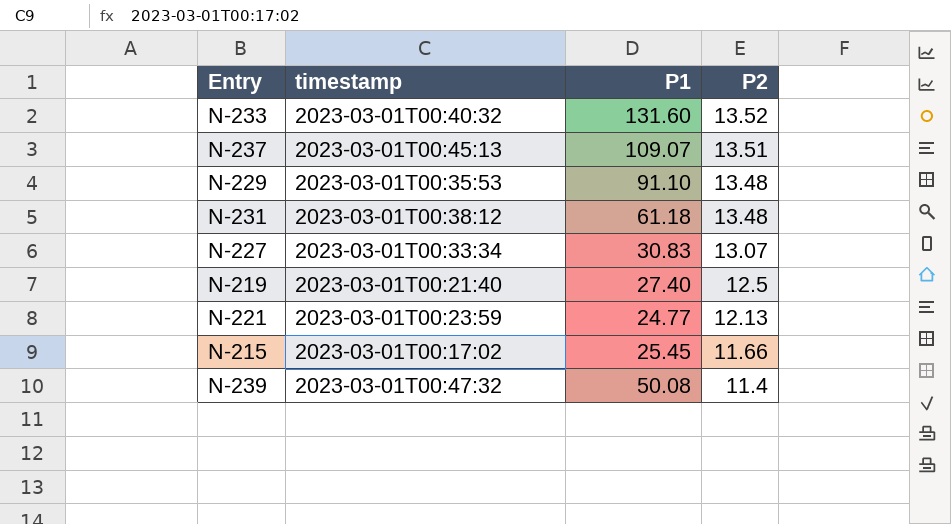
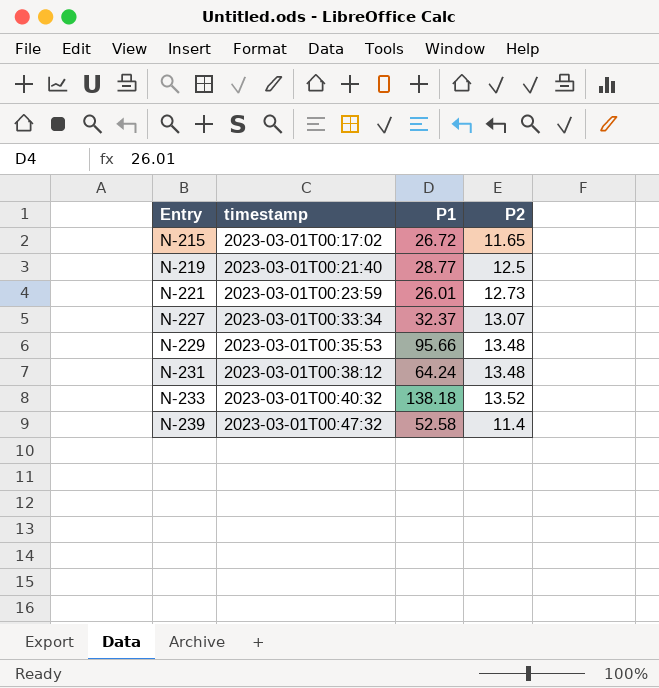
row order: P2 descending -> Entry ascending
row N-237: 2023-03-01T00:45:13 | 109.07 | 13.51 -> none
N-215 | P1: 25.45 -> 26.72
N-215 | P2: 11.66 -> 11.65
N-219 | P1: 27.40 -> 28.77
N-221 | P1: 24.77 -> 26.01
N-221 | P2: 12.13 -> 12.73
N-227 | P1: 30.83 -> 32.37
N-229 | P1: 91.10 -> 95.66
N-231 | P1: 61.18 -> 64.24
N-233 | P1: 131.60 -> 138.18
N-239 | P1: 50.08 -> 52.58

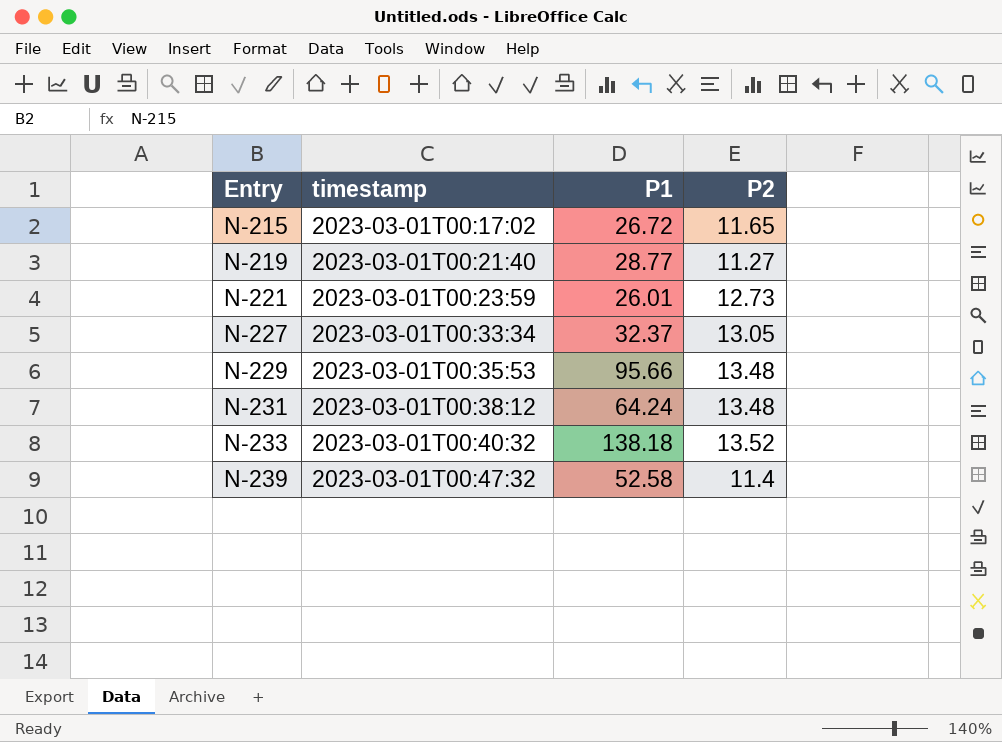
N-219 | P2: 12.5 -> 11.27
N-227 | P2: 13.07 -> 13.05

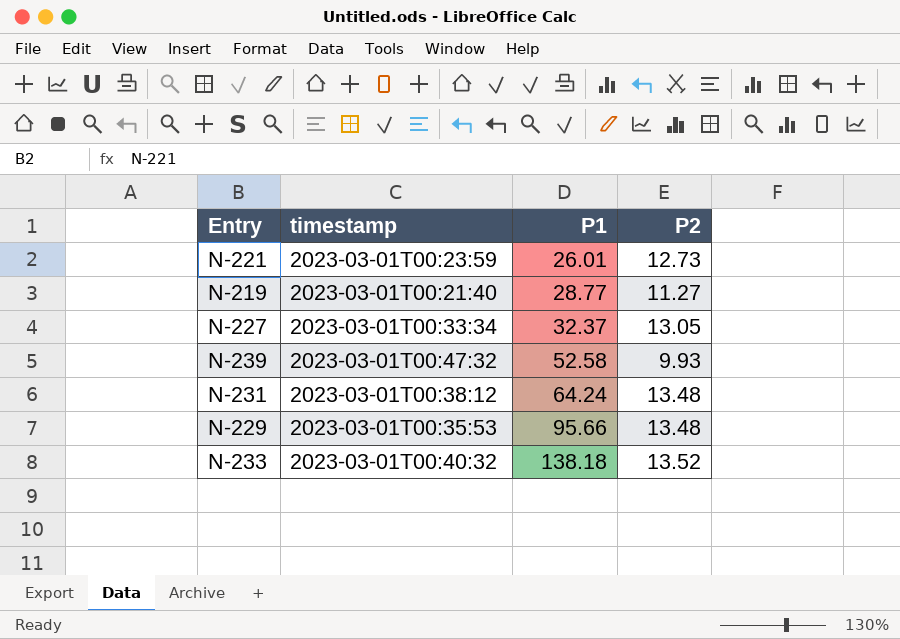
row order: Entry ascending -> P1 ascending
row N-215: 2023-03-01T00:17:02 | 26.72 | 11.65 -> none
N-239 | P2: 11.4 -> 9.93

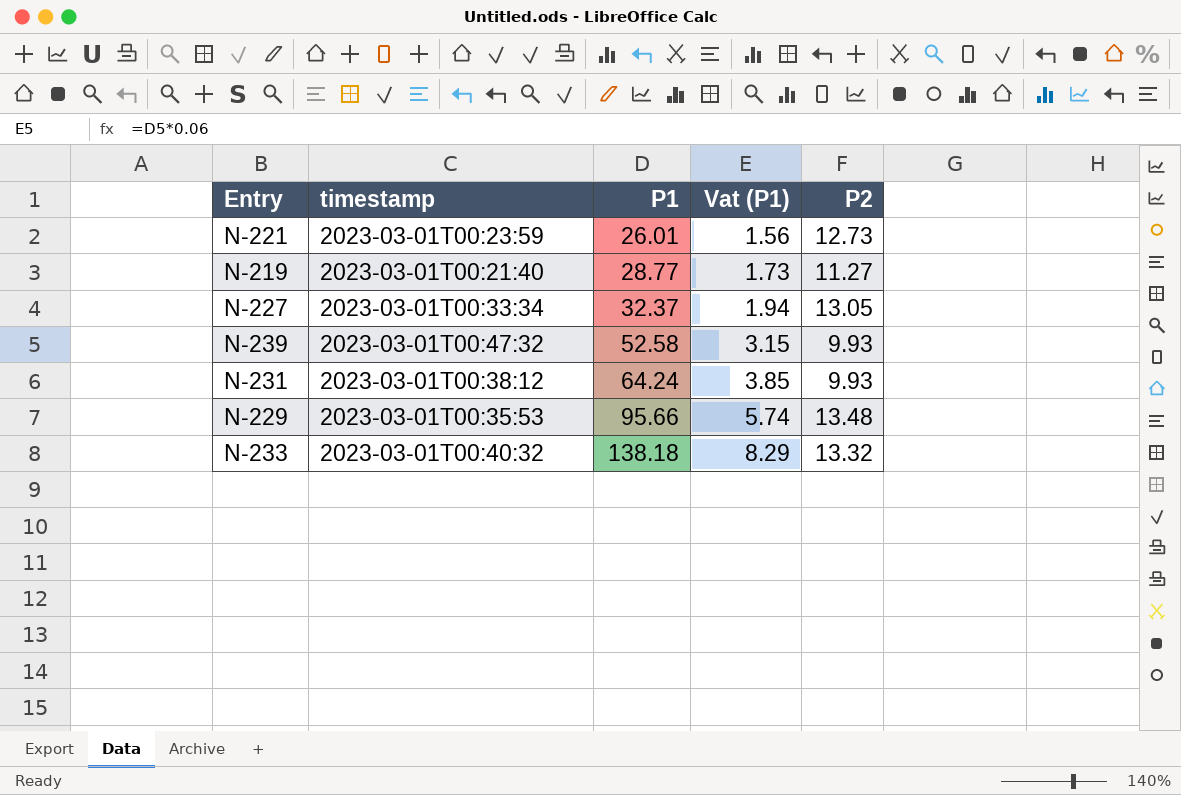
column Vat (P1) | formula: none -> [P1] * 0.06
N-231 | P2: 13.48 -> 9.93
N-233 | P2: 13.52 -> 13.32

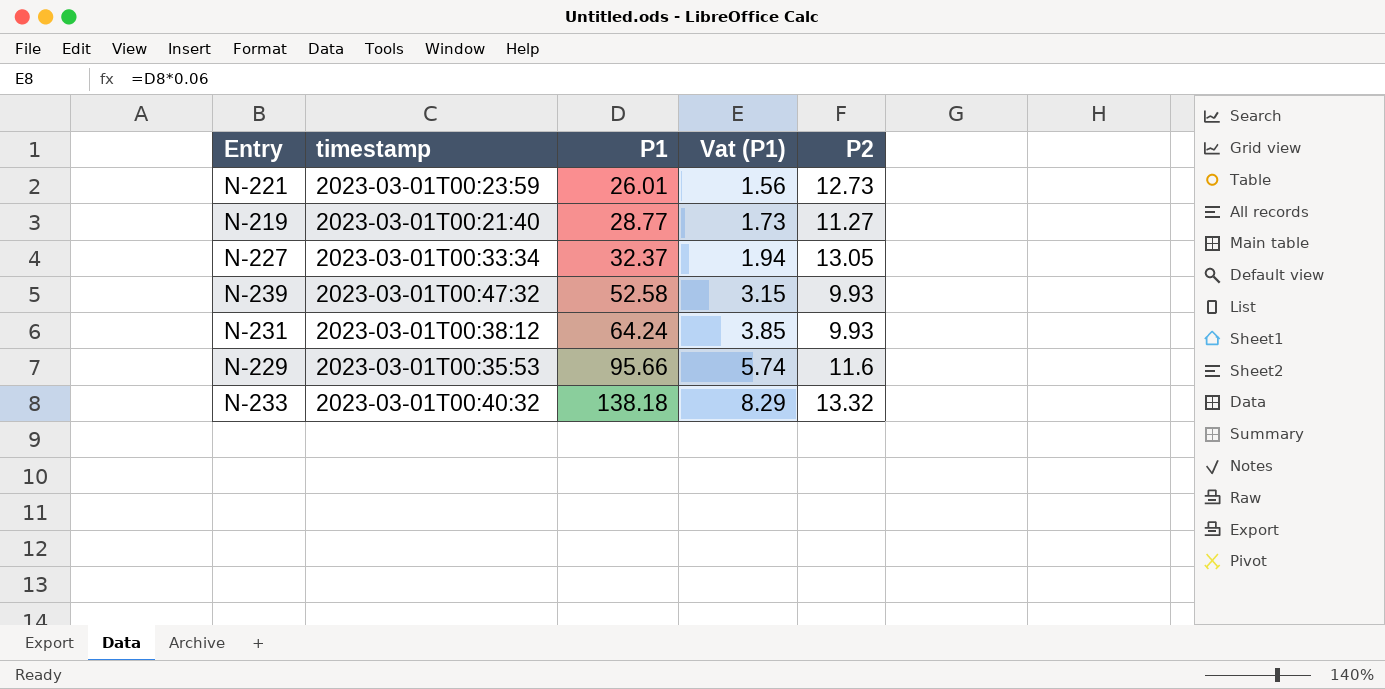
N-229 | P2: 13.48 -> 11.6

